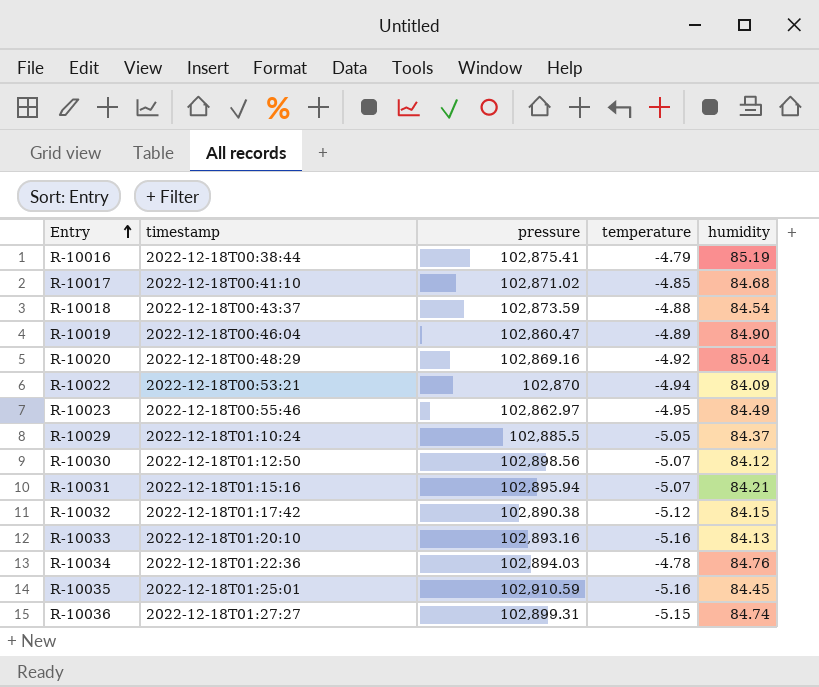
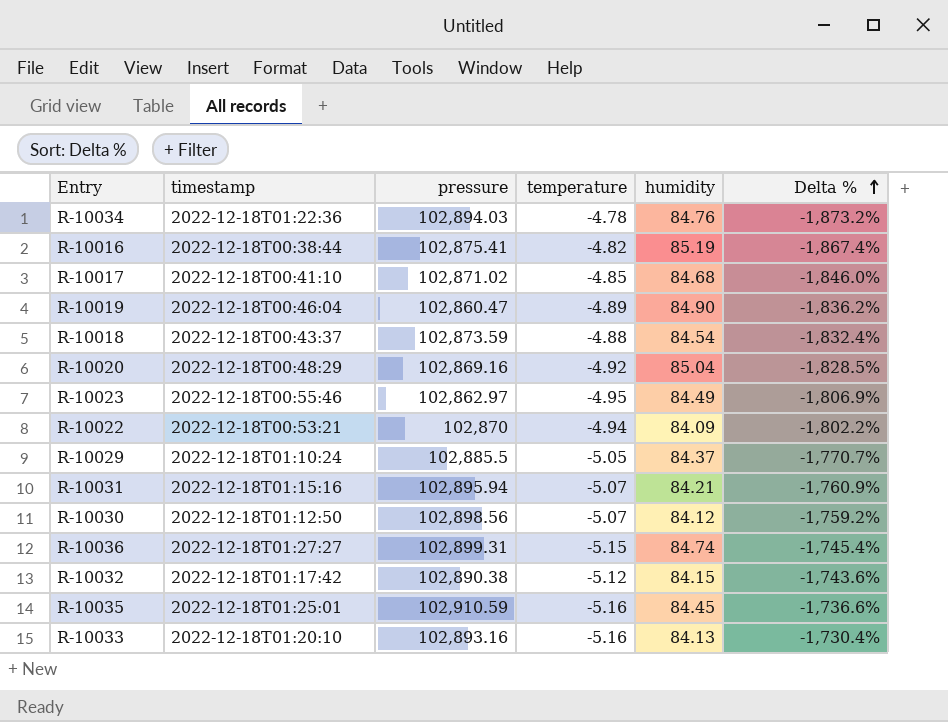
row order: Entry ascending -> Delta % ascending
column Delta % | formula: none -> ([humidity] - [temperature]) / [temperature]
R-10016 | temperature: -4.79 -> -4.82

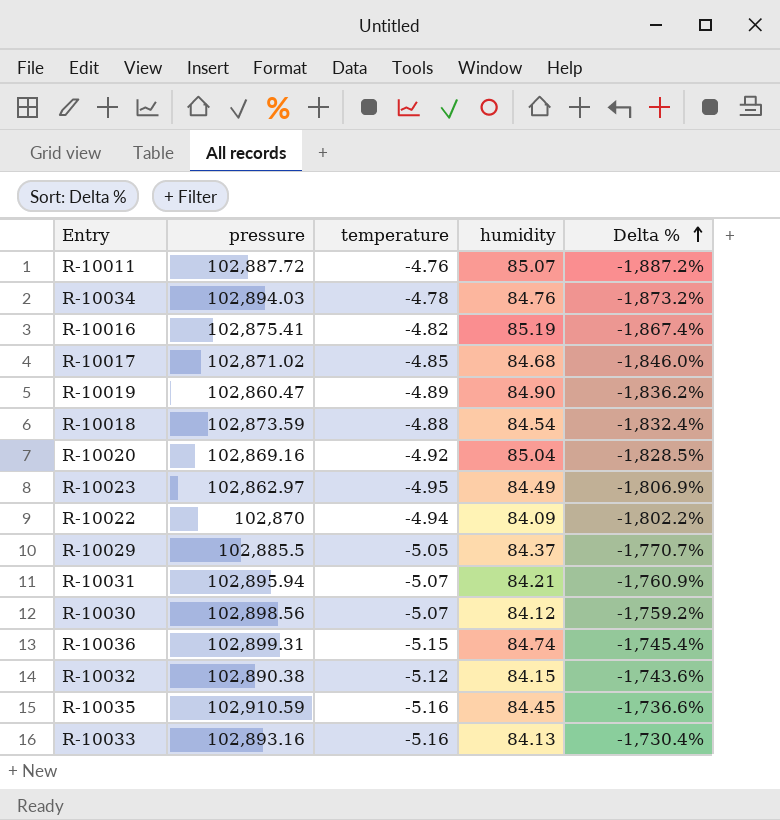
column timestamp | position: 2 -> none
row R-10011: none -> 102,887.72 | -4.76 | 85.07 | -1,887.2%

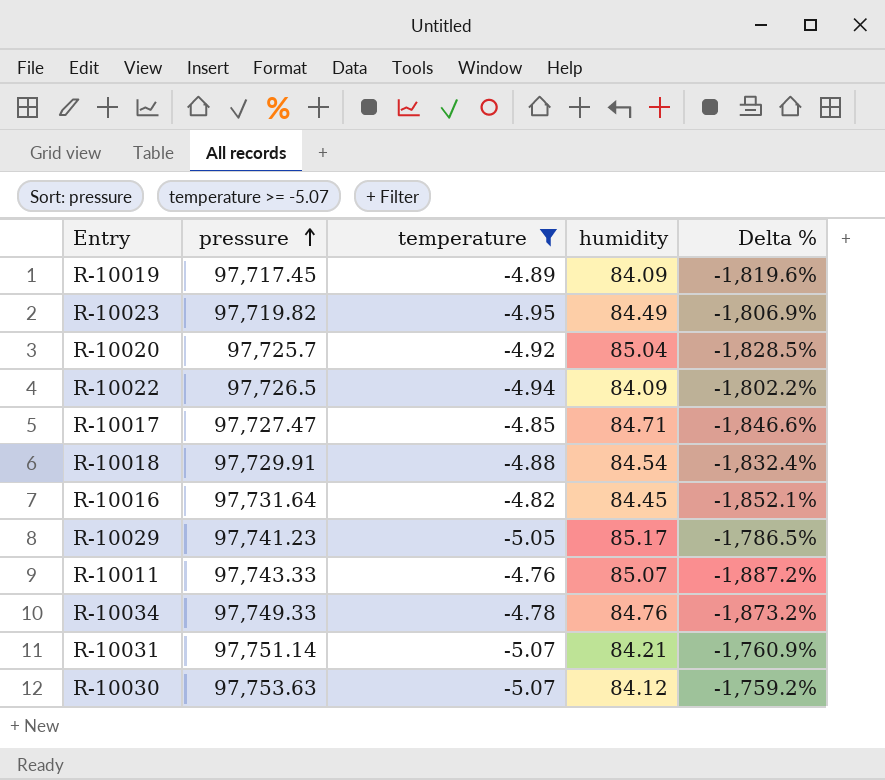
filter: none -> temperature >= -5.07
row order: Delta % ascending -> pressure ascending
R-10019 | pressure: 102,860.47 -> 97,717.45
R-10019 | humidity: 84.90 -> 84.09
R-10019 | Delta %: -1,836.2% -> -1,819.6%
R-10023 | pressure: 102,862.97 -> 97,719.82
R-10020 | pressure: 102,869.16 -> 97,725.7
R-10022 | pressure: 102,870 -> 97,726.5
R-10017 | pressure: 102,871.02 -> 97,727.47
R-10017 | humidity: 84.68 -> 84.71
R-10017 | Delta %: -1,846.0% -> -1,846.6%
R-10018 | pressure: 102,873.59 -> 97,729.91
R-10016 | pressure: 102,875.41 -> 97,731.64
R-10016 | humidity: 85.19 -> 84.45
R-10016 | Delta %: -1,867.4% -> -1,852.1%
R-10029 | pressure: 102,885.5 -> 97,741.23
R-10029 | humidity: 84.37 -> 85.17
R-10029 | Delta %: -1,770.7% -> -1,786.5%
R-10011 | pressure: 102,887.72 -> 97,743.33
R-10034 | pressure: 102,894.03 -> 97,749.33
R-10031 | pressure: 102,895.94 -> 97,751.14
R-10030 | pressure: 102,898.56 -> 97,753.63

